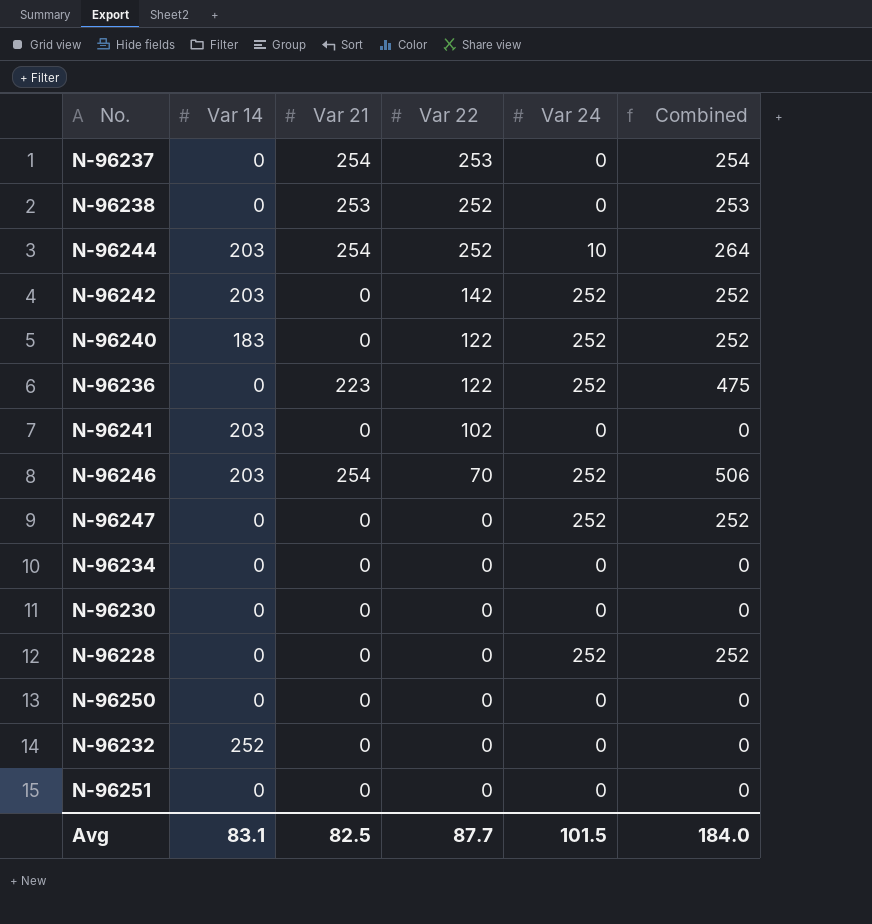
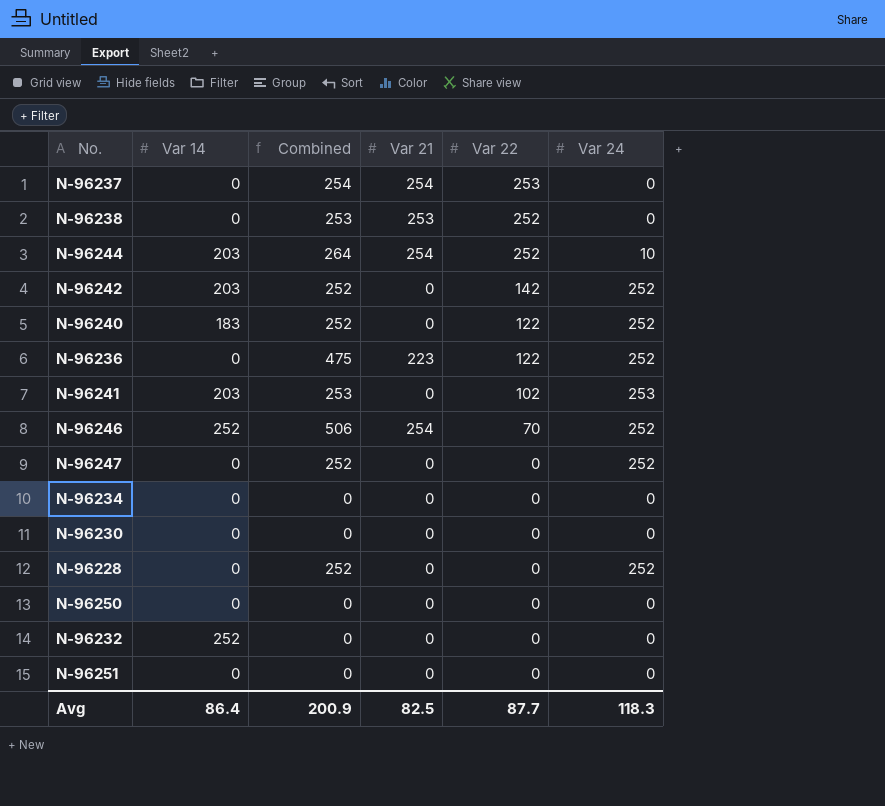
column Combined | position: 6 -> 3
N-96241 | Combined: 0 -> 253
N-96241 | Var 24: 0 -> 253
N-96246 | Var 14: 203 -> 252
Avg | Var 14: 83.1 -> 86.4
Avg | Combined: 184.0 -> 200.9
Avg | Var 24: 101.5 -> 118.3

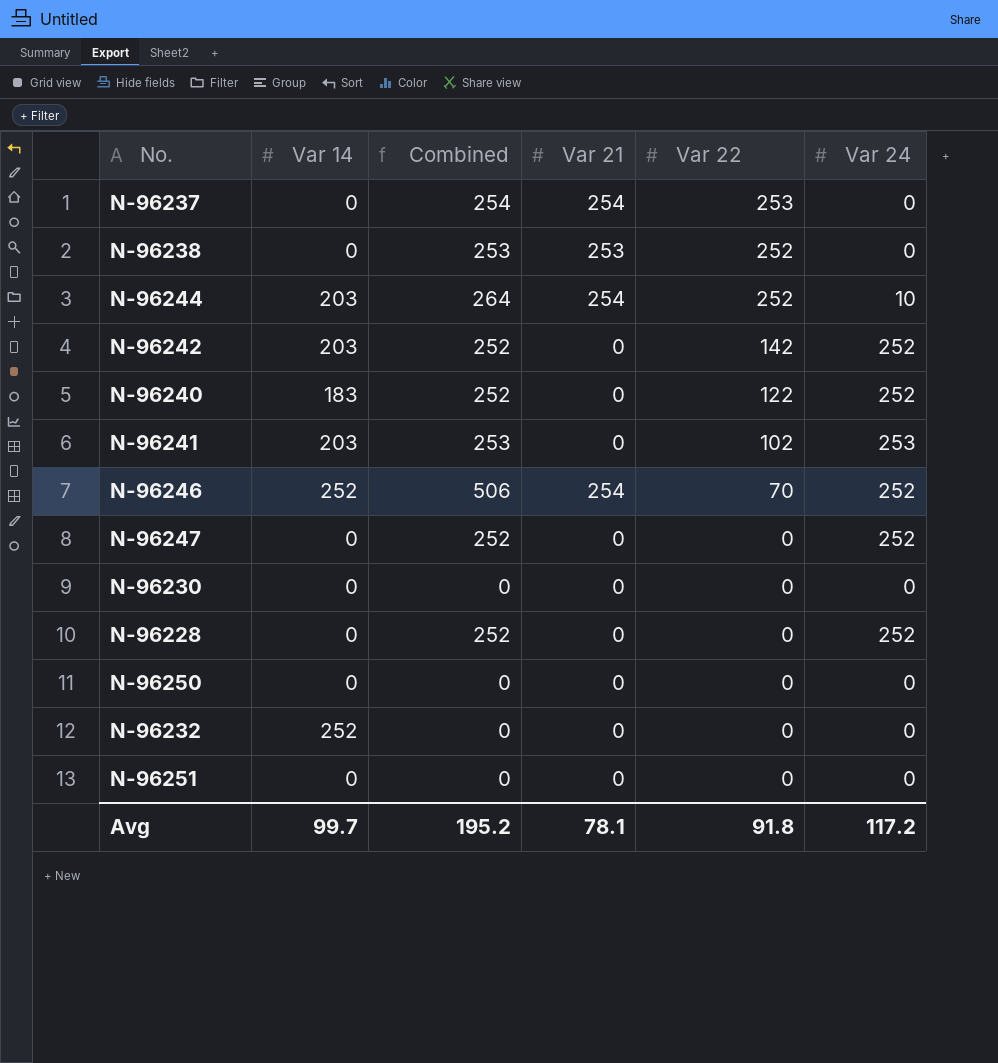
row N-96236: 0 | 475 | 223 | 122 | 252 -> none
row N-96234: 0 | 0 | 0 | 0 | 0 -> none
Avg | Var 14: 86.4 -> 99.7
Avg | Combined: 200.9 -> 195.2
Avg | Var 21: 82.5 -> 78.1
Avg | Var 22: 87.7 -> 91.8
Avg | Var 24: 118.3 -> 117.2

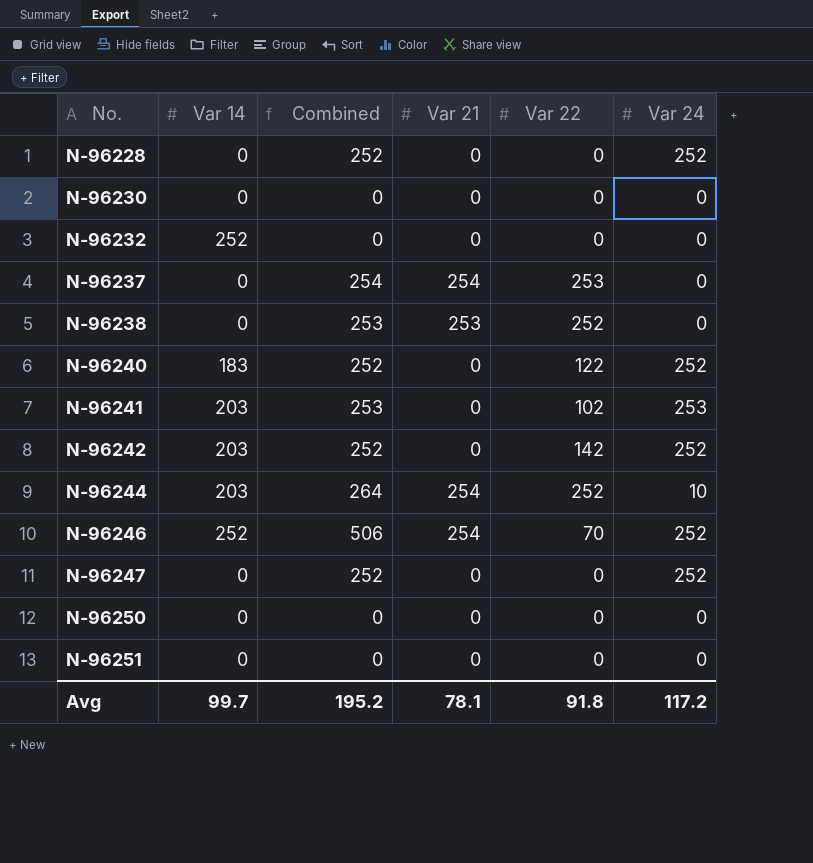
row order: Var 22 descending -> No. ascending

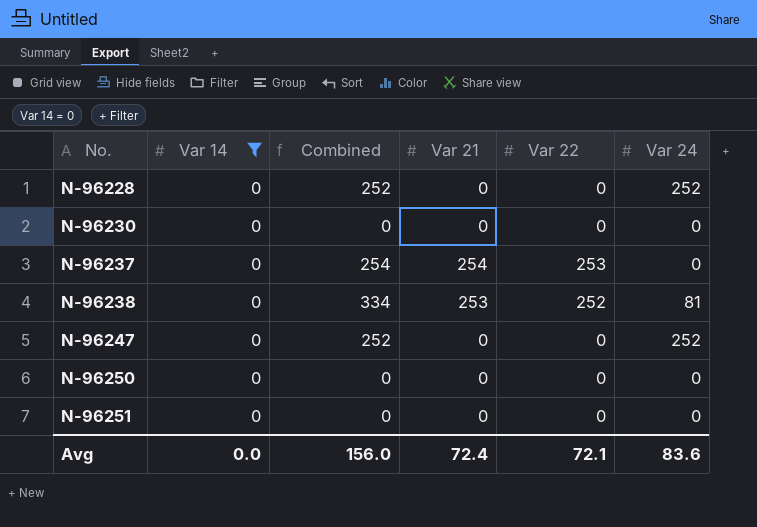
filter: none -> Var 14 = 0
N-96238 | Combined: 253 -> 334
N-96238 | Var 24: 0 -> 81
Avg | Var 14: 99.7 -> 0.0
Avg | Combined: 195.2 -> 156.0
Avg | Var 21: 78.1 -> 72.4
Avg | Var 22: 91.8 -> 72.1
Avg | Var 24: 117.2 -> 83.6

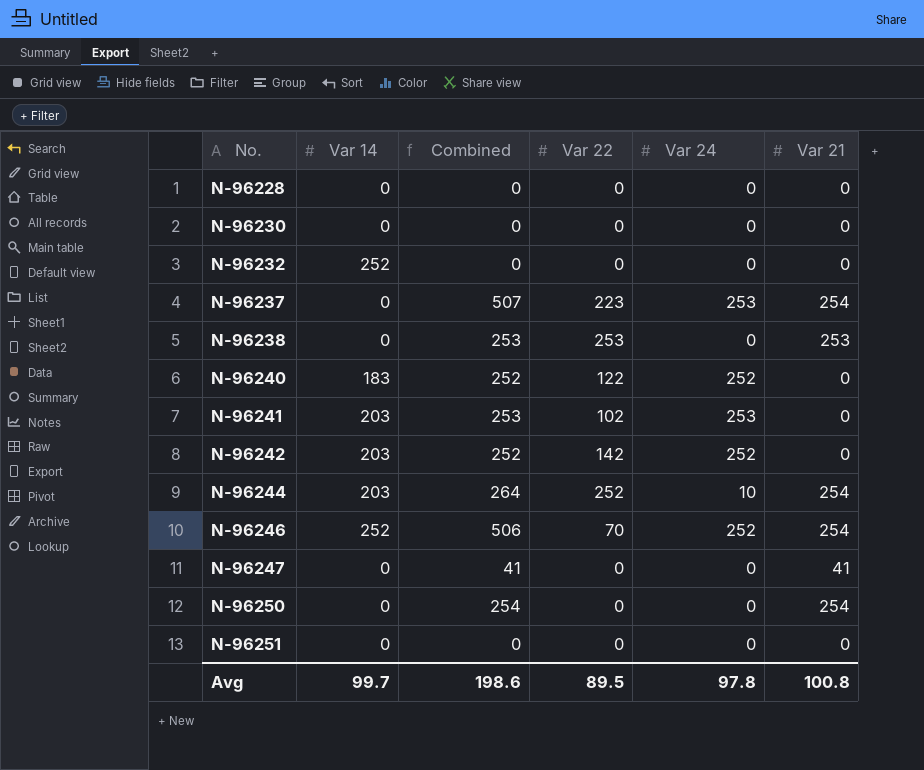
filter: Var 14 = 0 -> none
column Var 21 | position: 4 -> 6
N-96228 | Combined: 252 -> 0
N-96228 | Var 24: 252 -> 0
N-96237 | Combined: 254 -> 507
N-96237 | Var 22: 253 -> 223
N-96237 | Var 24: 0 -> 253
N-96238 | Combined: 334 -> 253
N-96238 | Var 22: 252 -> 253
N-96238 | Var 24: 81 -> 0
N-96247 | Combined: 252 -> 41
N-96247 | Var 24: 252 -> 0
N-96247 | Var 21: 0 -> 41
N-96250 | Combined: 0 -> 254
N-96250 | Var 21: 0 -> 254
Avg | Var 14: 0.0 -> 99.7
Avg | Combined: 156.0 -> 198.6
Avg | Var 22: 72.1 -> 89.5
Avg | Var 24: 83.6 -> 97.8
Avg | Var 21: 72.4 -> 100.8

